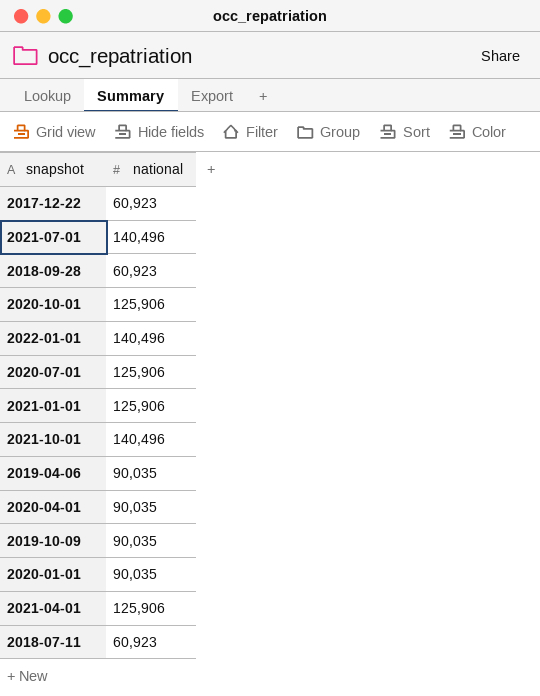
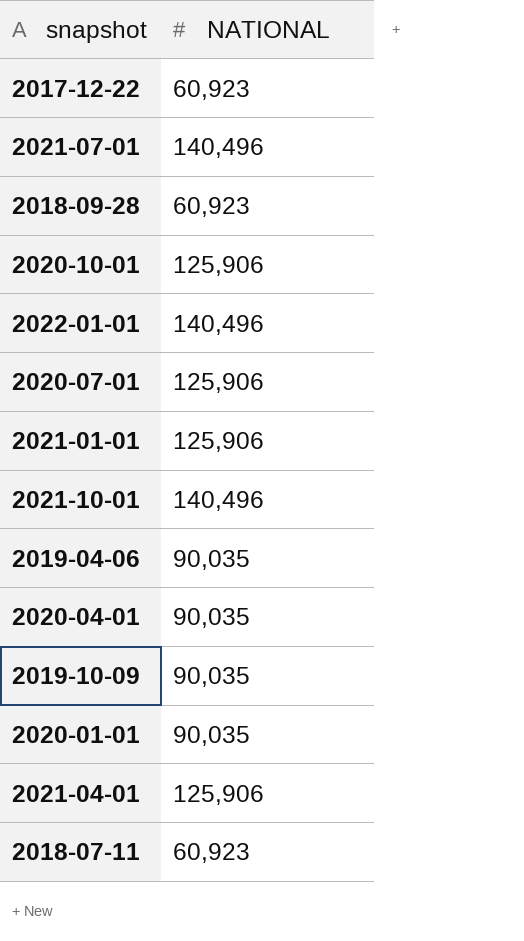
column name: national -> NATIONAL

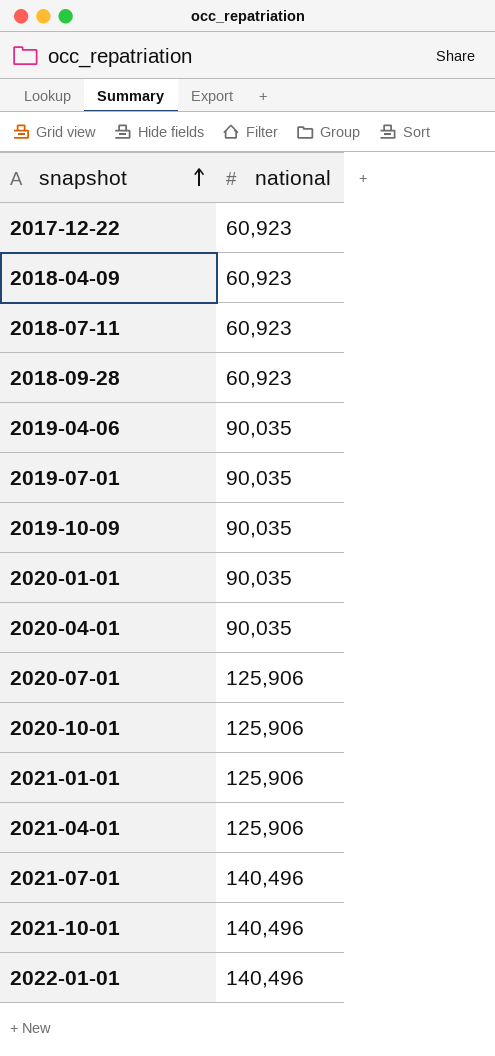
row order: none -> snapshot ascending
column name: NATIONAL -> national
row 2018-04-09: none -> 60,923
row 2019-07-01: none -> 90,035

